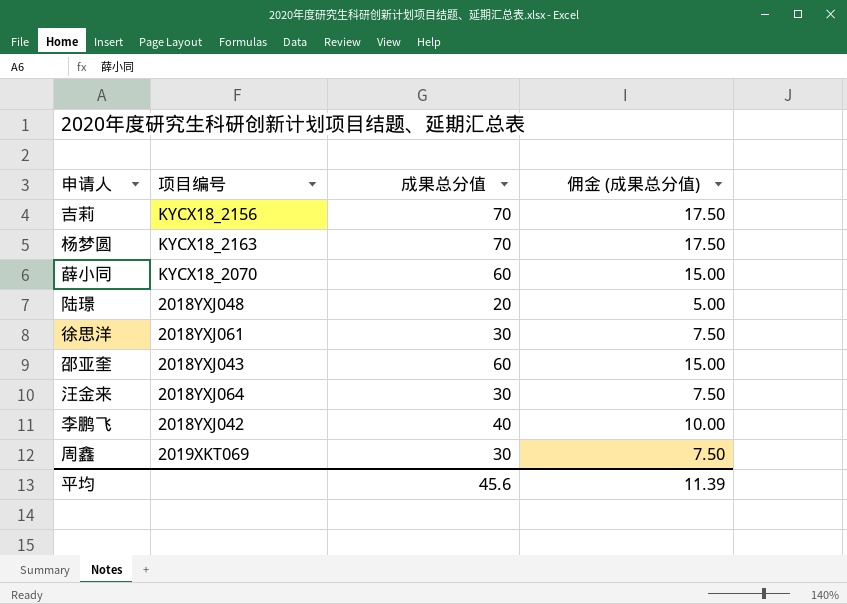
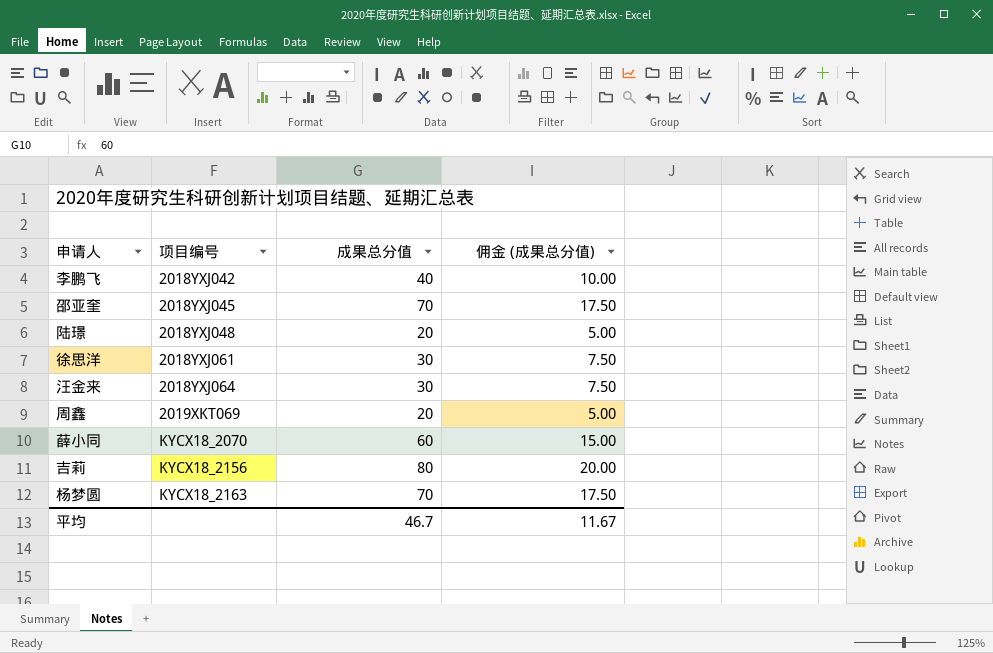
row order: none -> 项目编号 ascending
邵亚奎 | 项目编号: 2018YXJ043 -> 2018YXJ045
邵亚奎 | 成果总分值: 60 -> 70
邵亚奎 | 佣金 (成果总分值): 15.00 -> 17.50
周鑫 | 成果总分值: 30 -> 20
周鑫 | 佣金 (成果总分值): 7.50 -> 5.00
吉莉 | 成果总分值: 70 -> 80
吉莉 | 佣金 (成果总分值): 17.50 -> 20.00
平均 | 成果总分值: 45.6 -> 46.7
平均 | 佣金 (成果总分值): 11.39 -> 11.67

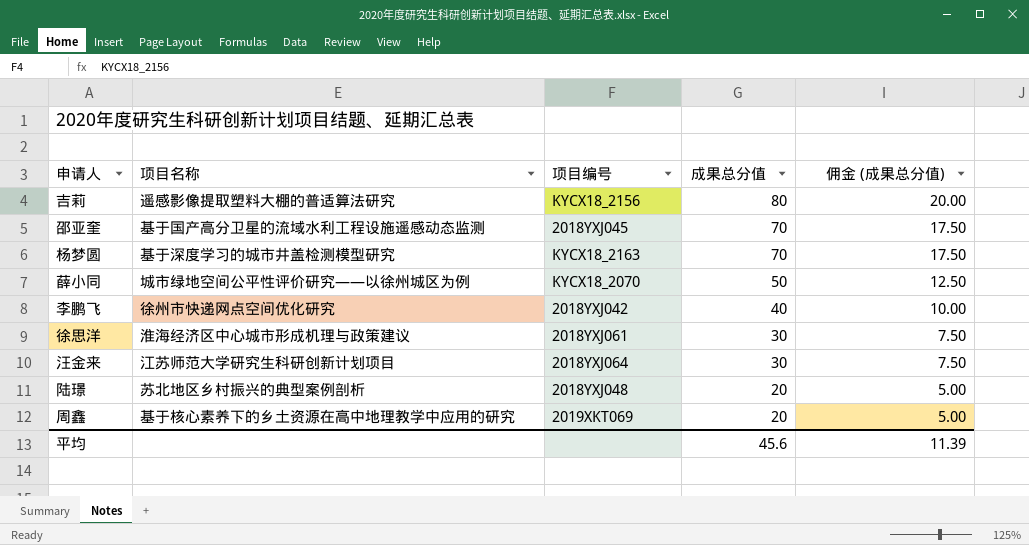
row order: 项目编号 ascending -> 成果总分值 descending
column 项目名称 | position: none -> 2
薛小同 | 成果总分值: 60 -> 50
薛小同 | 佣金 (成果总分值): 15.00 -> 12.50
平均 | 成果总分值: 46.7 -> 45.6
平均 | 佣金 (成果总分值): 11.67 -> 11.39

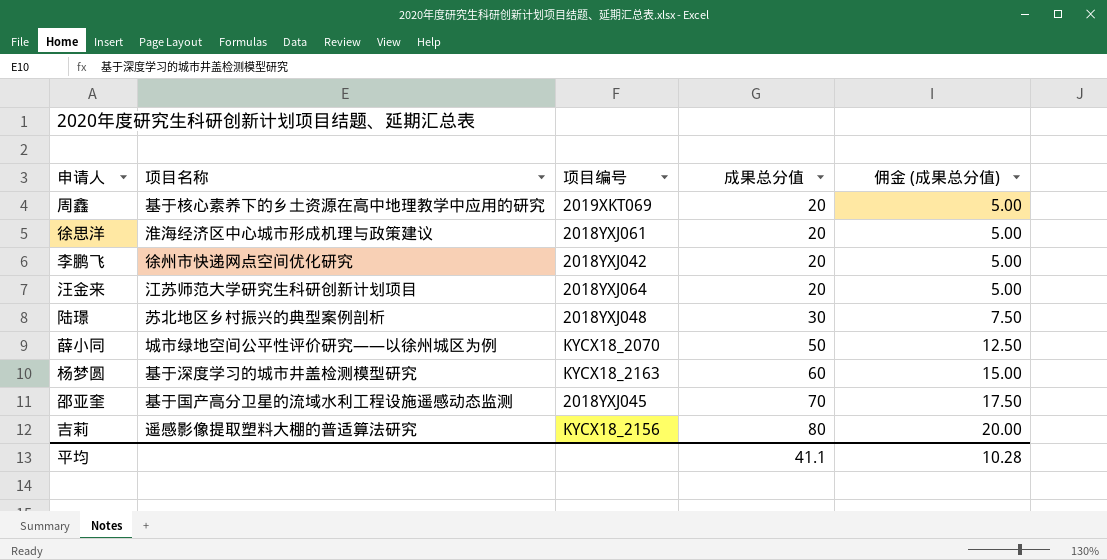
row order: 成果总分值 descending -> 成果总分值 ascending
徐思洋 | 成果总分值: 30 -> 20
徐思洋 | 佣金 (成果总分值): 7.50 -> 5.00
李鹏飞 | 成果总分值: 40 -> 20
李鹏飞 | 佣金 (成果总分值): 10.00 -> 5.00
汪金来 | 成果总分值: 30 -> 20
汪金来 | 佣金 (成果总分值): 7.50 -> 5.00
陆璟 | 成果总分值: 20 -> 30
陆璟 | 佣金 (成果总分值): 5.00 -> 7.50
杨梦圆 | 成果总分值: 70 -> 60
杨梦圆 | 佣金 (成果总分值): 17.50 -> 15.00
平均 | 成果总分值: 45.6 -> 41.1
平均 | 佣金 (成果总分值): 11.39 -> 10.28

